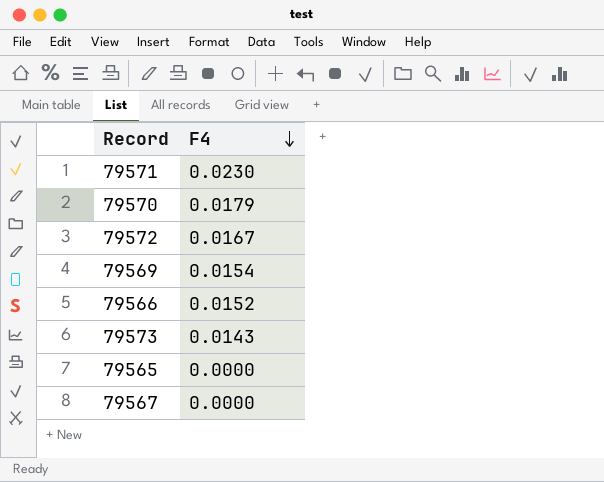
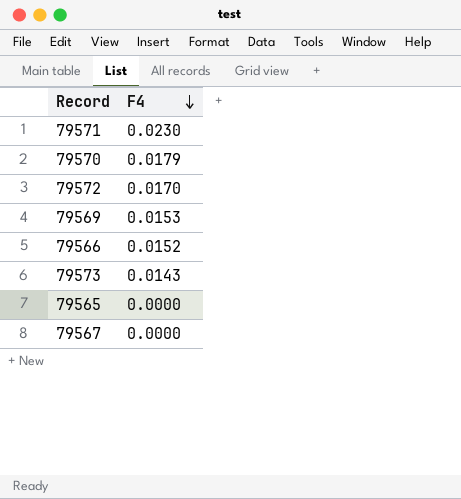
79572 | F4: 0.0167 -> 0.0170
79569 | F4: 0.0154 -> 0.0153

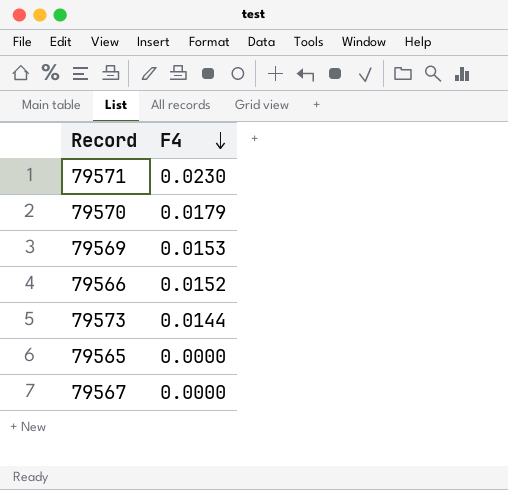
row 79572: 0.0170 -> none
79573 | F4: 0.0143 -> 0.0144

